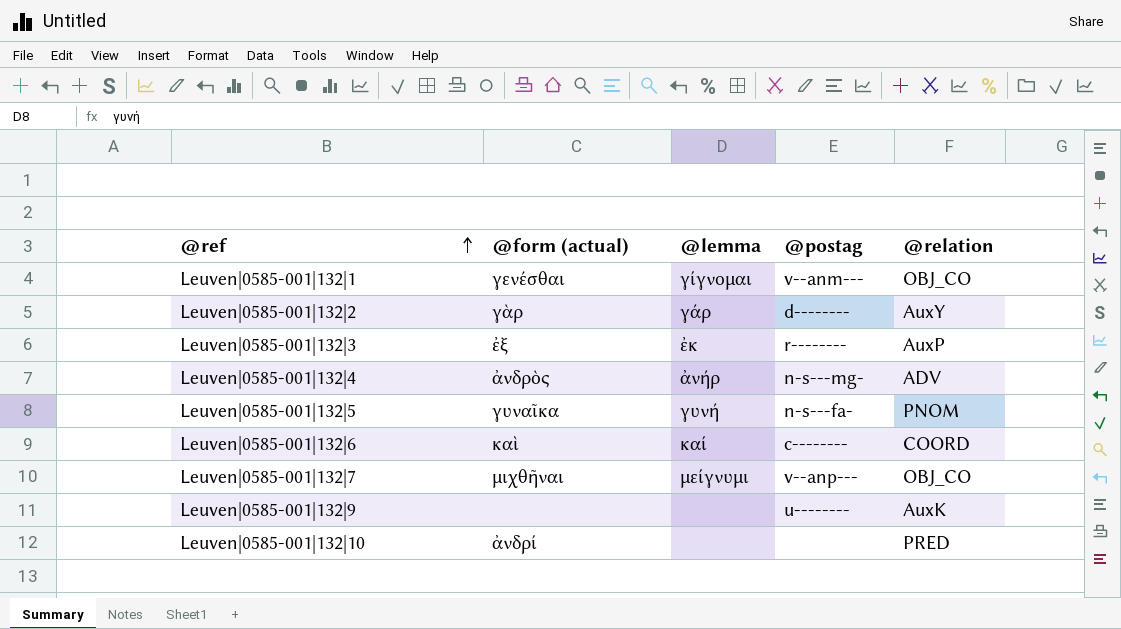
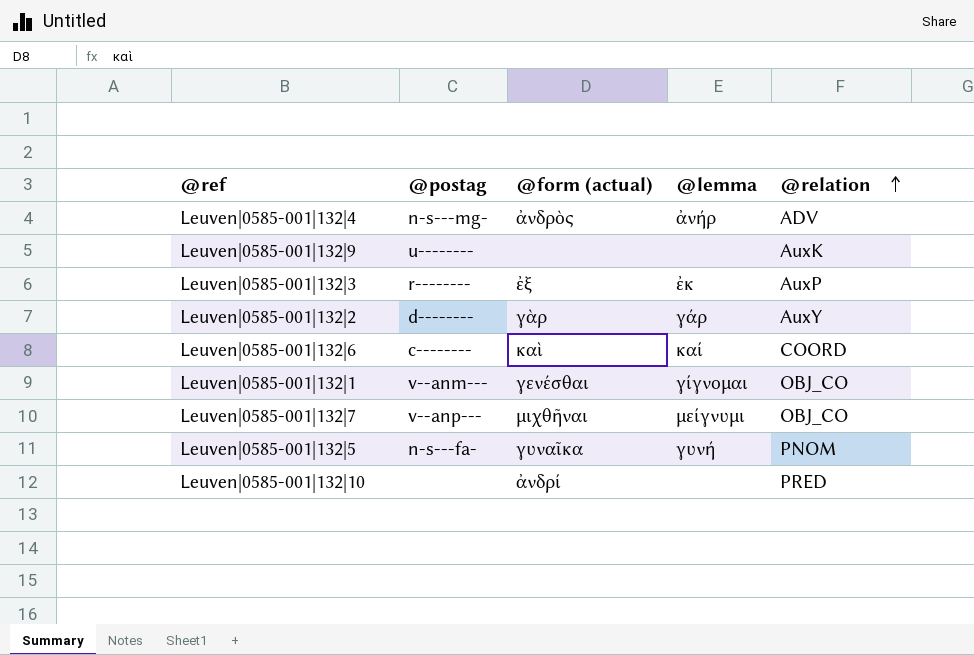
row order: @ref ascending -> @relation ascending
column @postag | position: 4 -> 2

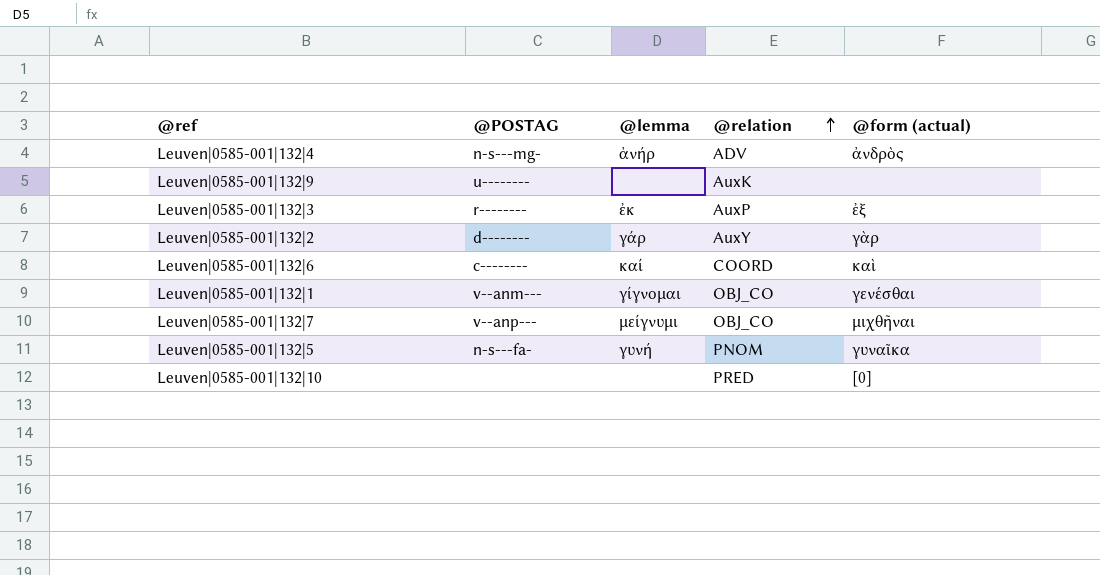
column name: @postag -> @POSTAG
column @form (actual) | position: 3 -> 5
Leuven|0585-001|132|10 | @form (actual): ἀνδρί -> [0]

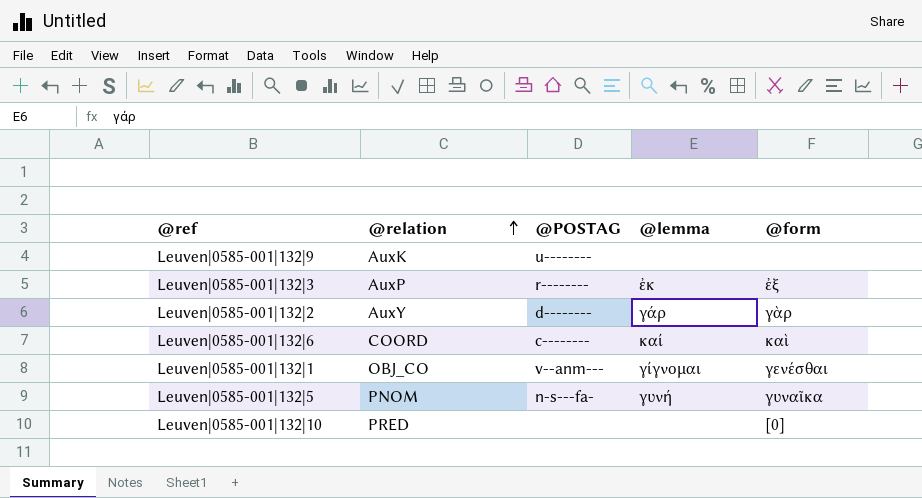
column @relation | position: 4 -> 2
column name: @form (actual) -> @form
row Leuven|0585-001|132|4: n-s---mg- | ἀνήρ | ADV | ἀνδρὸς -> none
row Leuven|0585-001|132|7: v--anp--- | μείγνυμι | OBJ_CO | μιχθῆναι -> none

